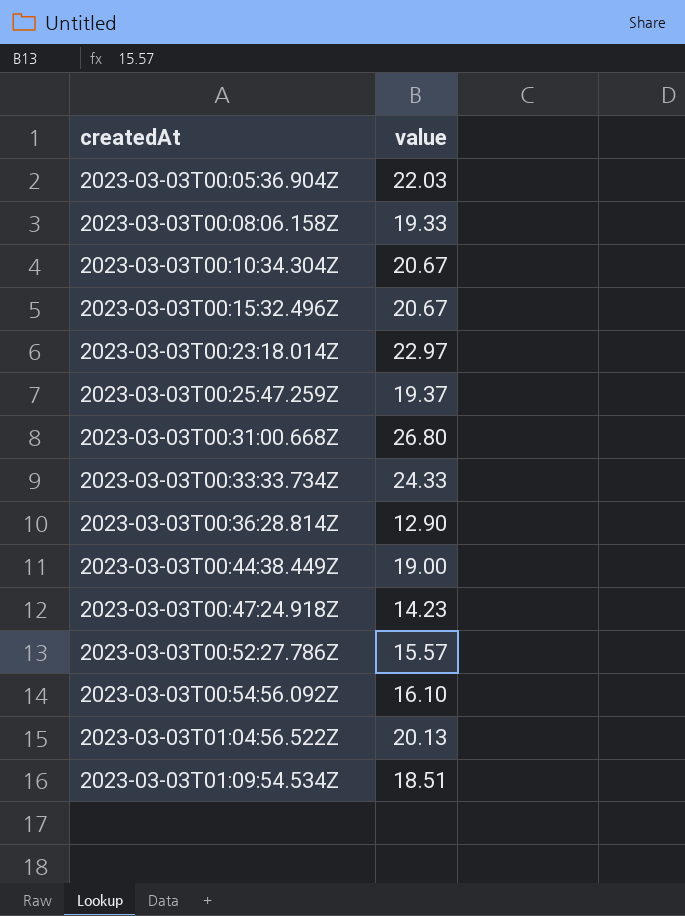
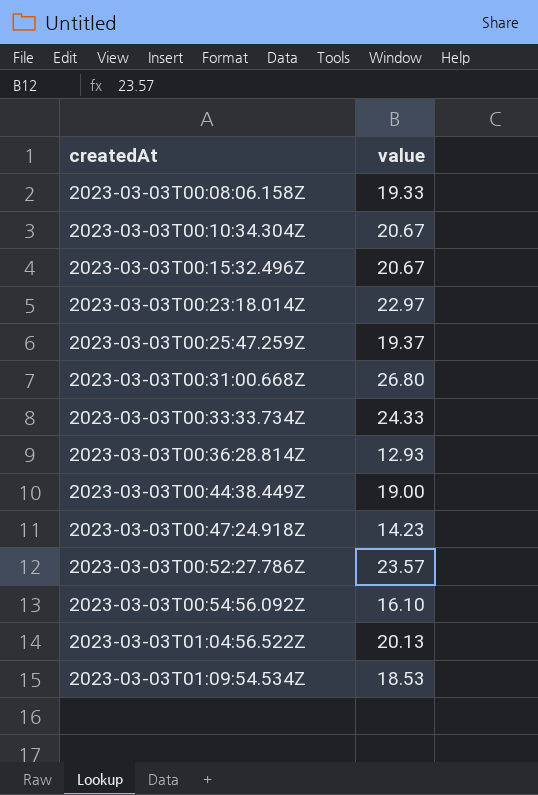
row 2023-03-03T00:05:36.904Z: 22.03 -> none
2023-03-03T00:36:28.814Z | value: 12.90 -> 12.93
2023-03-03T00:52:27.786Z | value: 15.57 -> 23.57
2023-03-03T01:09:54.534Z | value: 18.51 -> 18.53

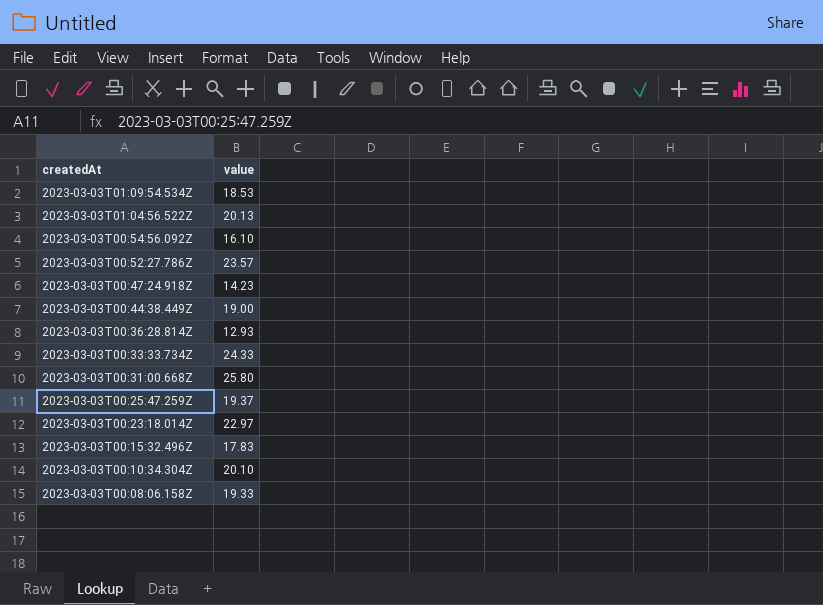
row order: createdAt ascending -> createdAt descending
2023-03-03T00:31:00.668Z | value: 26.80 -> 25.80
2023-03-03T00:15:32.496Z | value: 20.67 -> 17.83
2023-03-03T00:10:34.304Z | value: 20.67 -> 20.10

